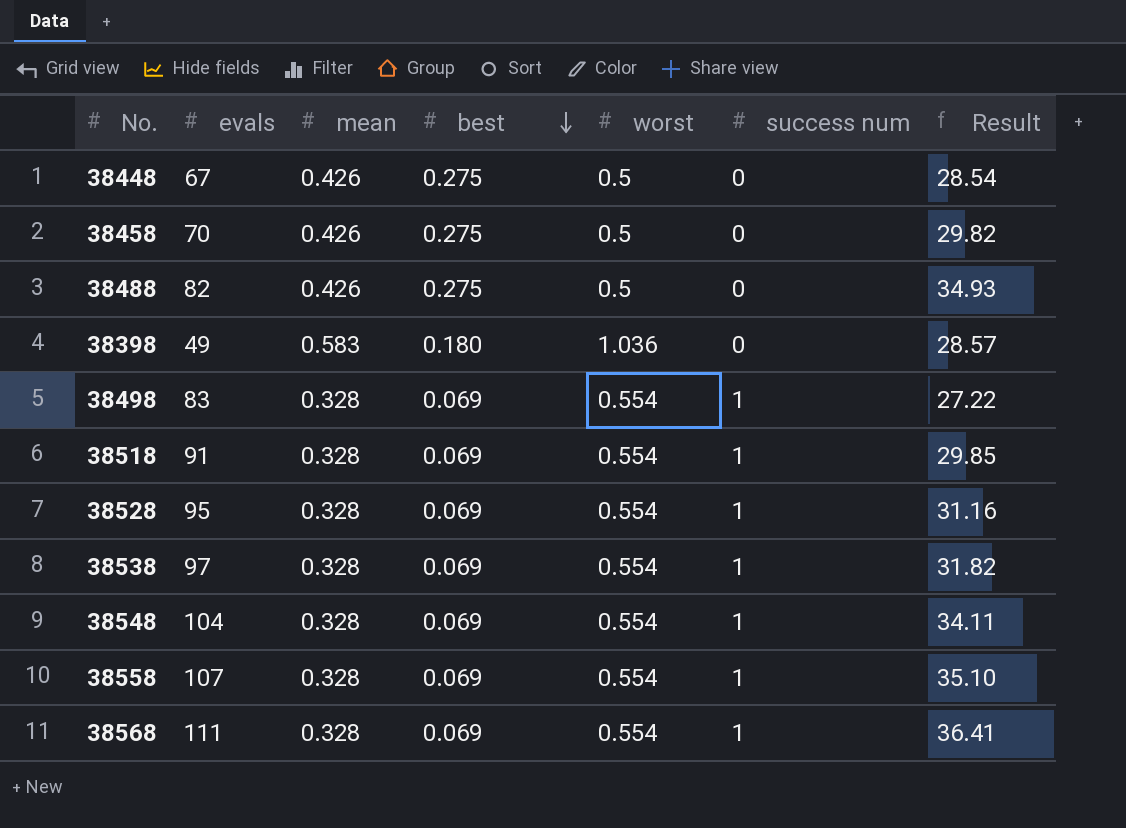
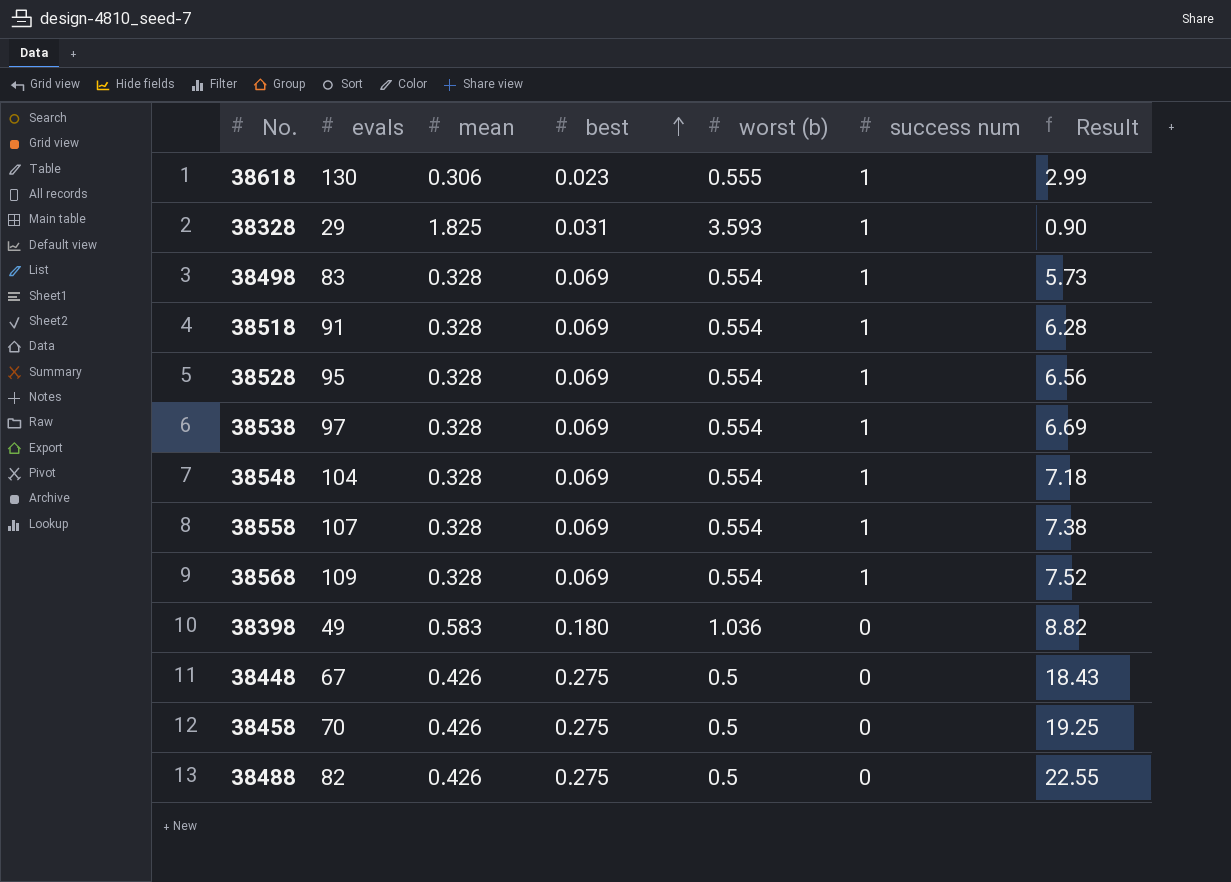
row order: best descending -> best ascending
column name: worst -> worst (b)
column Result | formula: [evals] * [mean] -> [evals] * [best]
row 38618: none -> 130 | 0.306 | 0.023 | 0.555 | 1 | 2.99
row 38328: none -> 29 | 1.825 | 0.031 | 3.593 | 1 | 0.90
38568 | evals: 111 -> 109

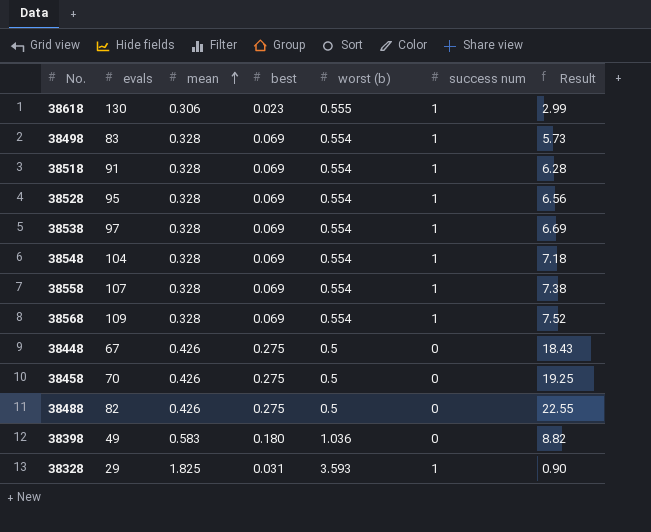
row order: best ascending -> mean ascending

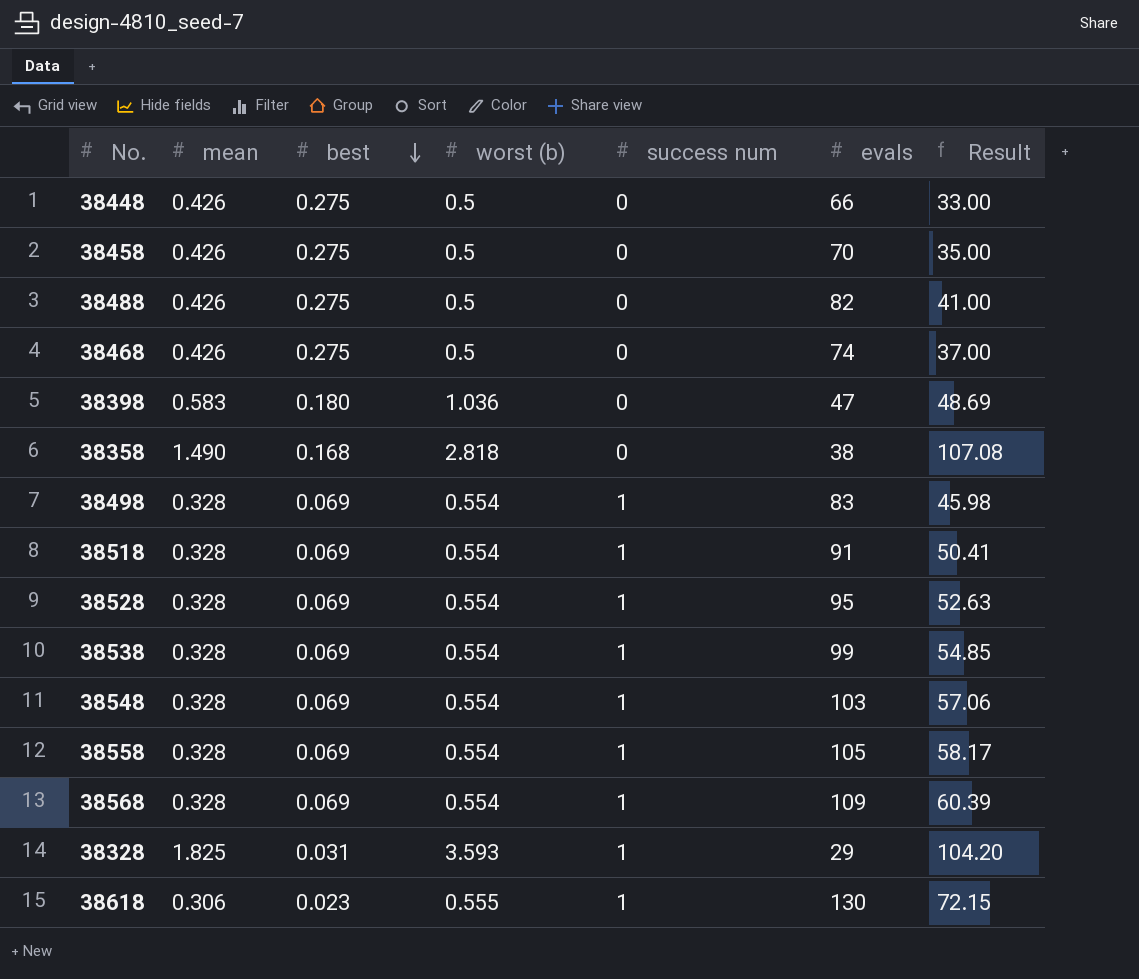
row order: mean ascending -> best descending
column evals | position: 2 -> 6
column Result | formula: [evals] * [best] -> [worst (b)] * [evals]
38448 | evals: 67 -> 66
row 38468: none -> 0.426 | 0.275 | 0.5 | 0 | 74 | 37.00
38398 | evals: 49 -> 47
row 38358: none -> 1.490 | 0.168 | 2.818 | 0 | 38 | 107.08
38538 | evals: 97 -> 99
38548 | evals: 104 -> 103
38558 | evals: 107 -> 105

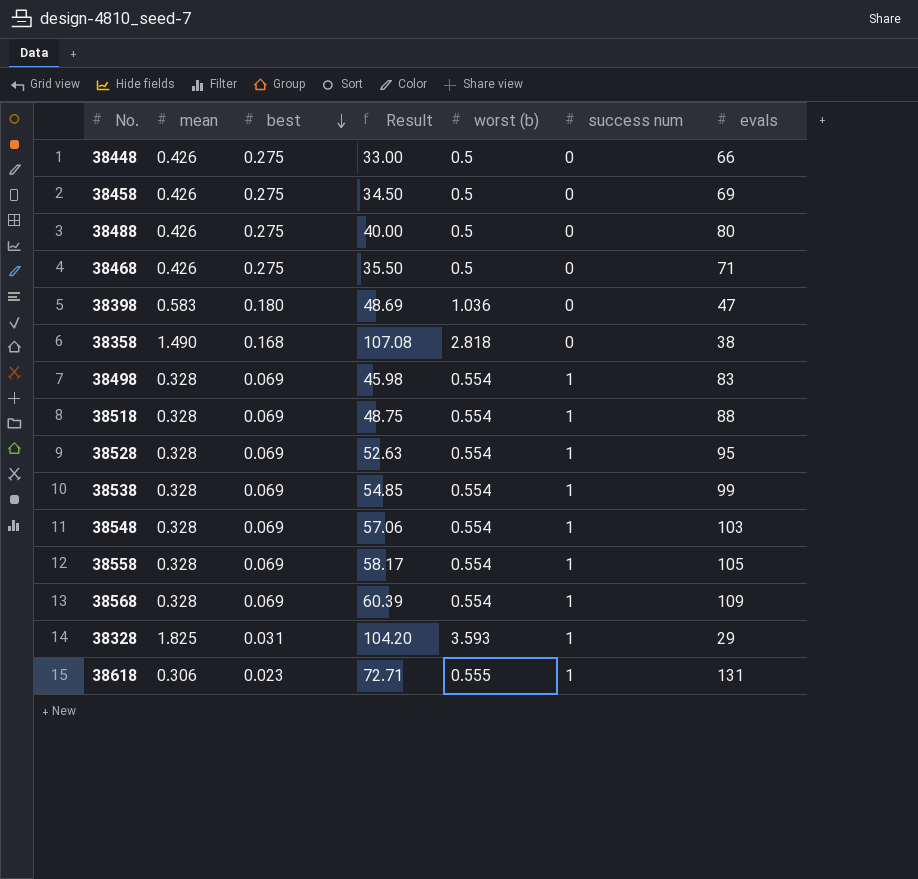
column Result | position: 7 -> 4
38458 | Result: 35.00 -> 34.50
38458 | evals: 70 -> 69
38488 | Result: 41.00 -> 40.00
38488 | evals: 82 -> 80
38468 | Result: 37.00 -> 35.50
38468 | evals: 74 -> 71
38518 | Result: 50.41 -> 48.75
38518 | evals: 91 -> 88
38618 | Result: 72.15 -> 72.71
38618 | evals: 130 -> 131

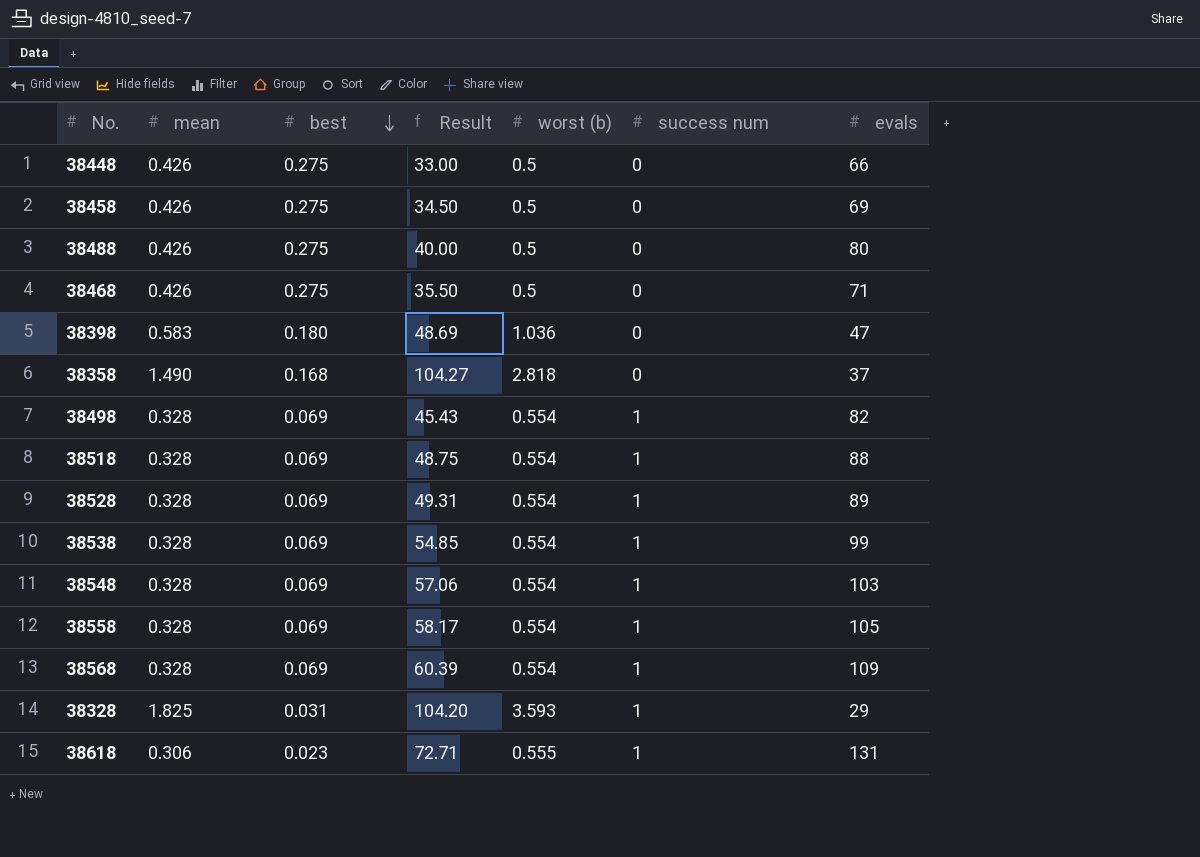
38358 | Result: 107.08 -> 104.27
38358 | evals: 38 -> 37
38498 | Result: 45.98 -> 45.43
38498 | evals: 83 -> 82
38528 | Result: 52.63 -> 49.31
38528 | evals: 95 -> 89

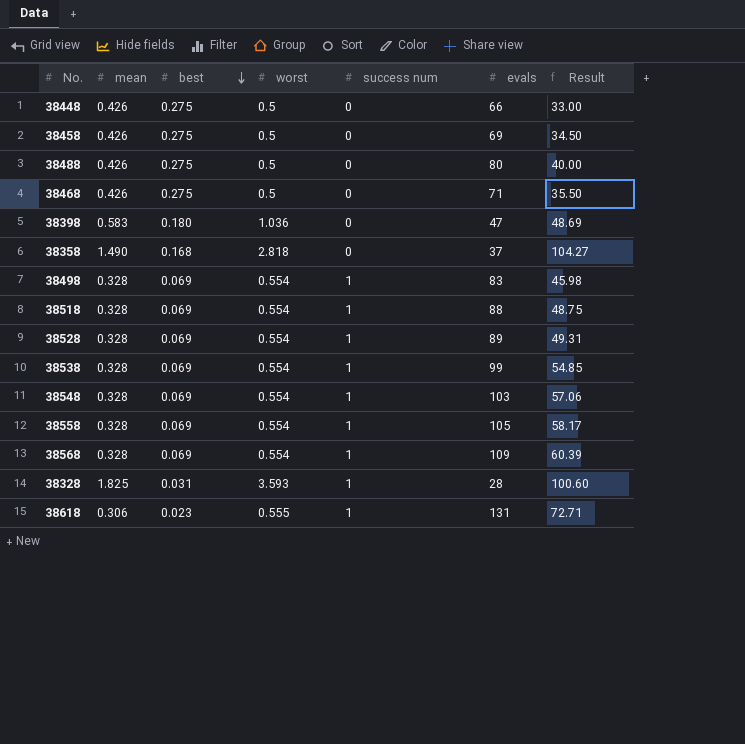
column name: worst (b) -> worst
column Result | position: 4 -> 7
38498 | evals: 82 -> 83
38498 | Result: 45.43 -> 45.98
38328 | evals: 29 -> 28
38328 | Result: 104.20 -> 100.60

